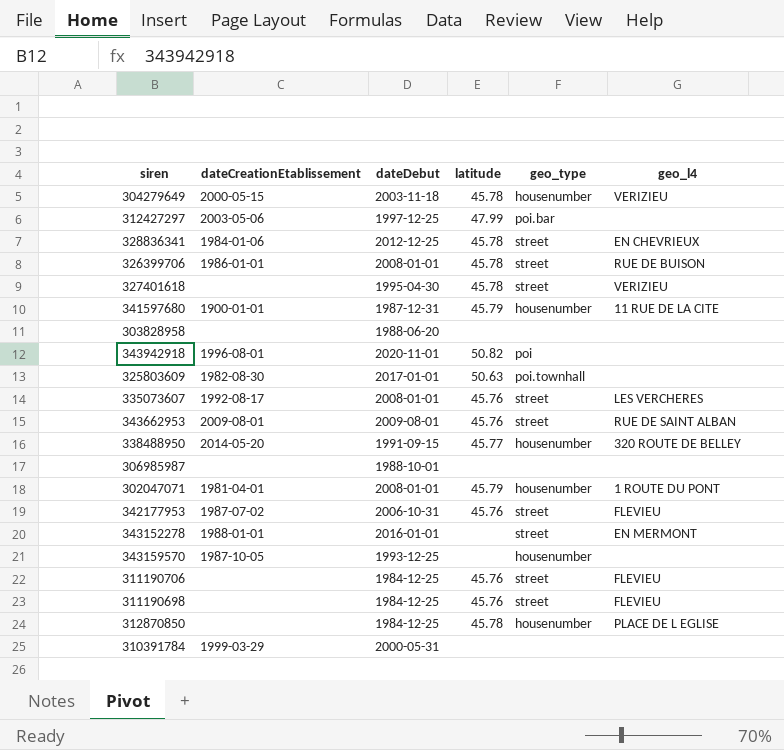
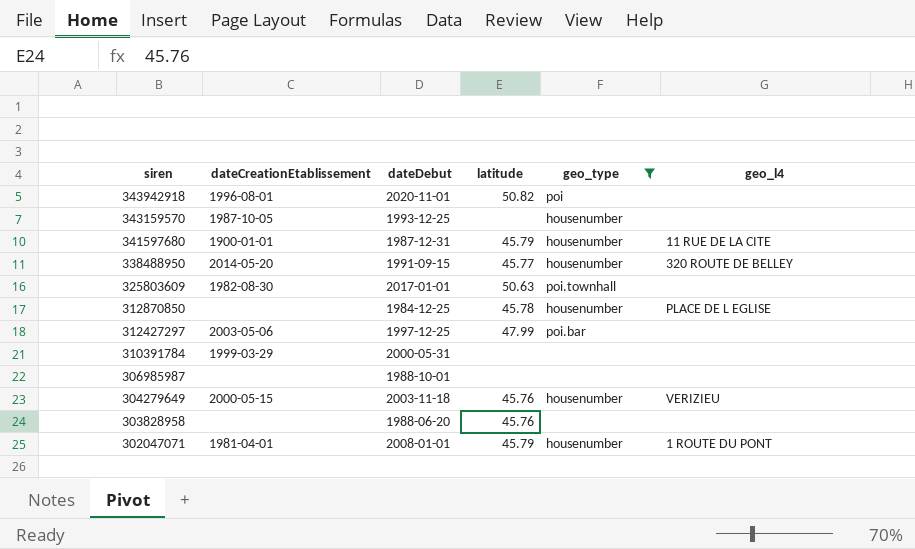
filter: none -> geo_type != street
row order: none -> siren descending
304279649 | latitude: 45.78 -> 45.76
303828958 | latitude: none -> 45.76

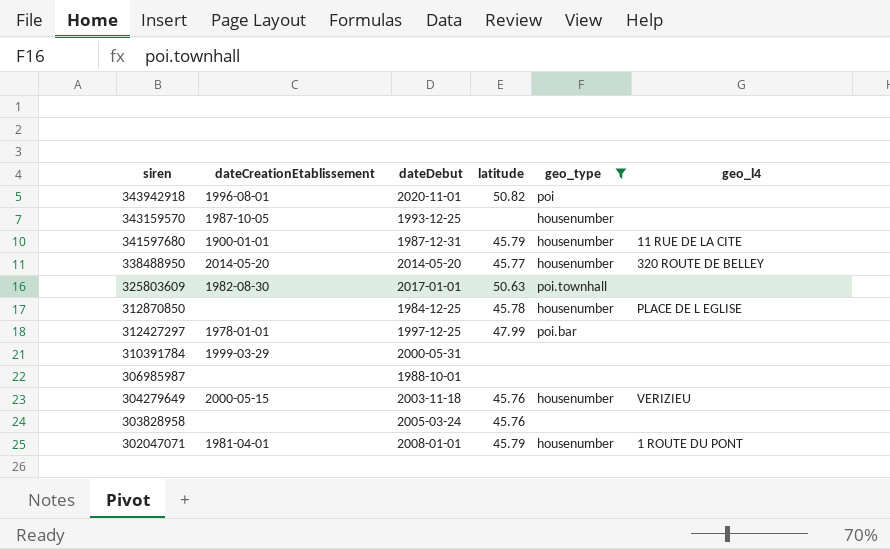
338488950 | dateDebut: 1991-09-15 -> 2014-05-20
312427297 | dateCreationEtablissement: 2003-05-06 -> 1978-01-01
303828958 | dateDebut: 1988-06-20 -> 2005-03-24

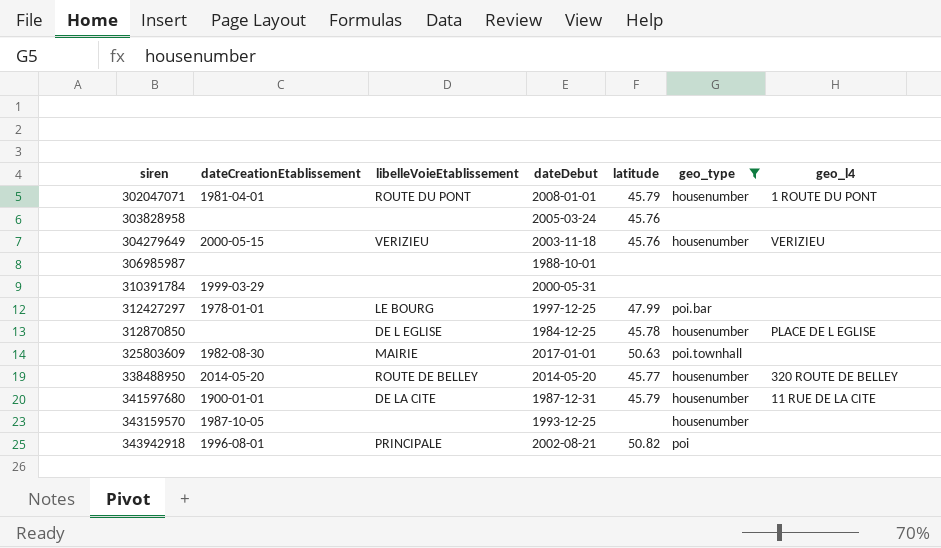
row order: siren descending -> siren ascending
column libelleVoieEtablissement | position: none -> 3
343942918 | dateDebut: 2020-11-01 -> 2002-08-21

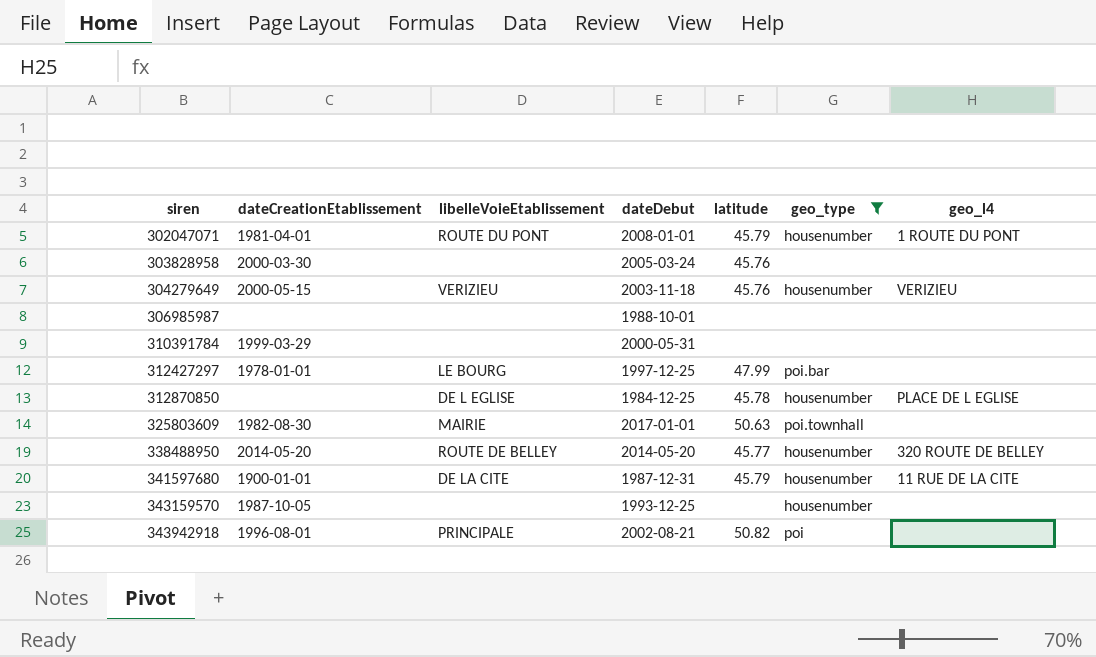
303828958 | dateCreationEtablissement: none -> 2000-03-30

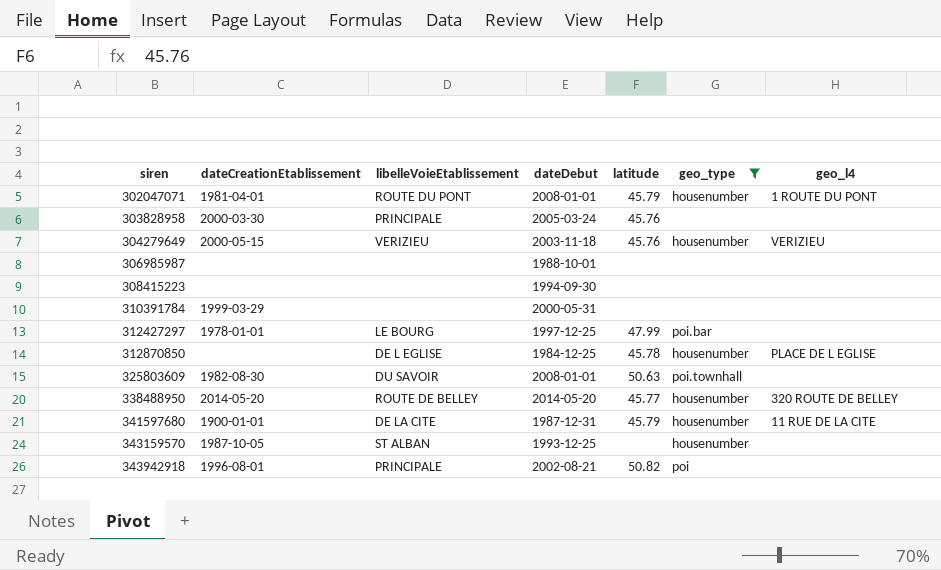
303828958 | libelleVoieEtablissement: none -> PRINCIPALE
row 308415223: none -> none | none | 1994-09-30 | none | none | none
325803609 | libelleVoieEtablissement: MAIRIE -> DU SAVOIR
325803609 | dateDebut: 2017-01-01 -> 2008-01-01
343159570 | libelleVoieEtablissement: none -> ST ALBAN

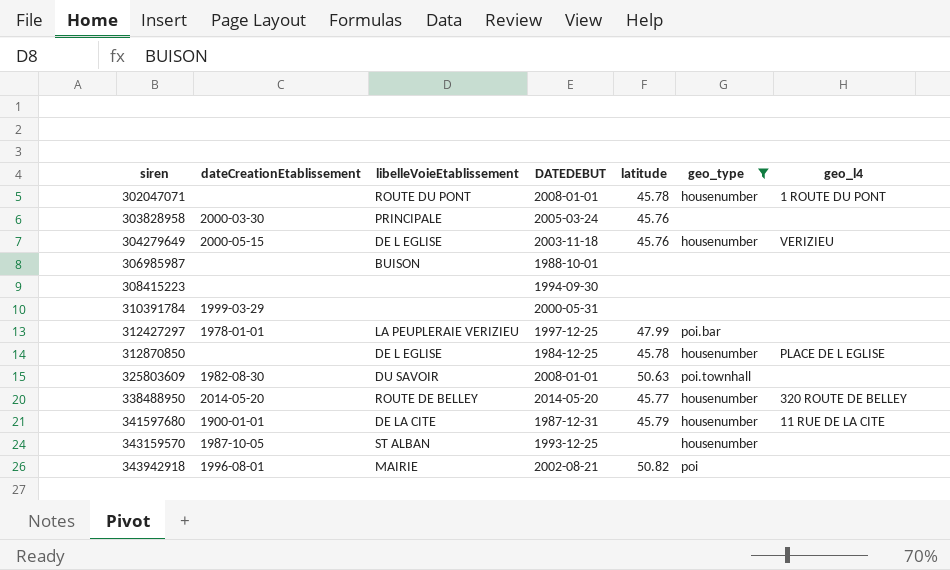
column name: dateDebut -> DATEDEBUT
302047071 | dateCreationEtablissement: 1981-04-01 -> none
302047071 | latitude: 45.79 -> 45.78
304279649 | libelleVoieEtablissement: VERIZIEU -> DE L EGLISE
306985987 | libelleVoieEtablissement: none -> BUISON
312427297 | libelleVoieEtablissement: LE BOURG -> LA PEUPLERAIE VERIZIEU
343942918 | libelleVoieEtablissement: PRINCIPALE -> MAIRIE

